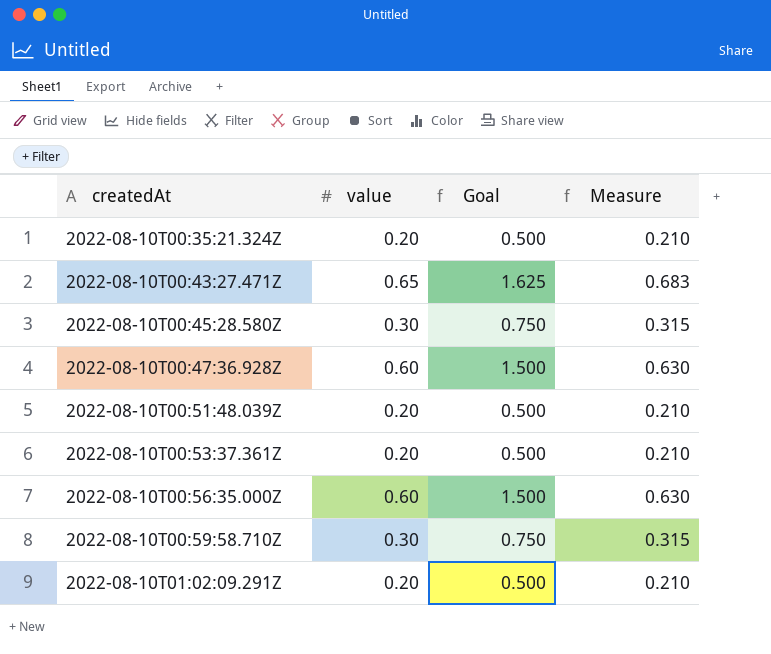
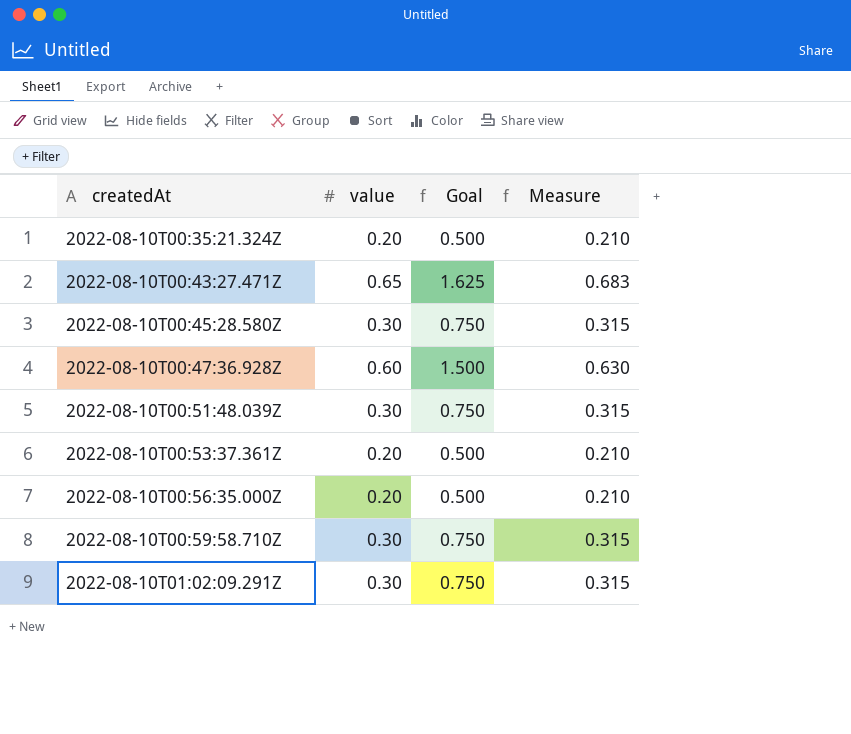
2022-08-10T00:51:48.039Z | value: 0.20 -> 0.30
2022-08-10T00:51:48.039Z | Goal: 0.500 -> 0.750
2022-08-10T00:51:48.039Z | Measure: 0.210 -> 0.315
2022-08-10T00:56:35.000Z | value: 0.60 -> 0.20
2022-08-10T00:56:35.000Z | Goal: 1.500 -> 0.500
2022-08-10T00:56:35.000Z | Measure: 0.630 -> 0.210
2022-08-10T01:02:09.291Z | value: 0.20 -> 0.30
2022-08-10T01:02:09.291Z | Goal: 0.500 -> 0.750
2022-08-10T01:02:09.291Z | Measure: 0.210 -> 0.315

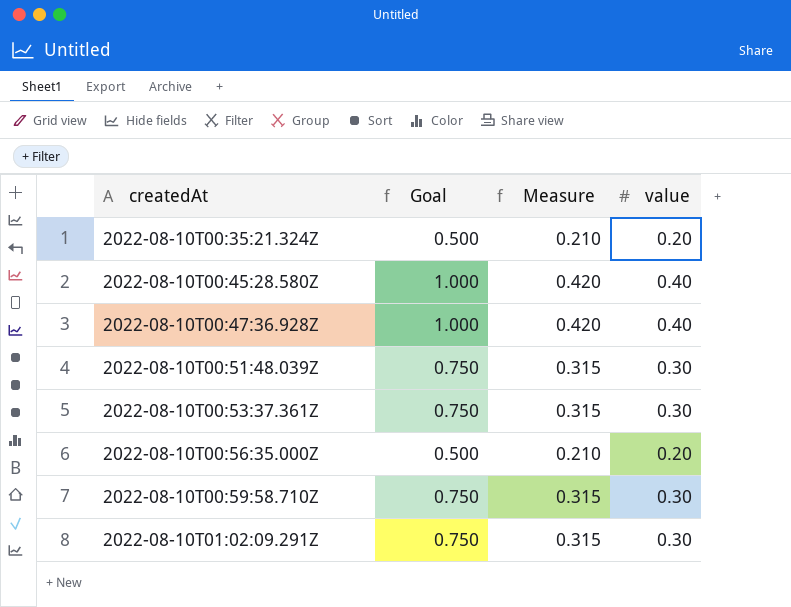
column value | position: 2 -> 4
row 2022-08-10T00:43:27.471Z: 0.65 | 1.625 | 0.683 -> none
2022-08-10T00:45:28.580Z | Goal: 0.750 -> 1.000
2022-08-10T00:45:28.580Z | Measure: 0.315 -> 0.420
2022-08-10T00:45:28.580Z | value: 0.30 -> 0.40
2022-08-10T00:47:36.928Z | Goal: 1.500 -> 1.000
2022-08-10T00:47:36.928Z | Measure: 0.630 -> 0.420
2022-08-10T00:47:36.928Z | value: 0.60 -> 0.40
2022-08-10T00:53:37.361Z | Goal: 0.500 -> 0.750
2022-08-10T00:53:37.361Z | Measure: 0.210 -> 0.315
2022-08-10T00:53:37.361Z | value: 0.20 -> 0.30

